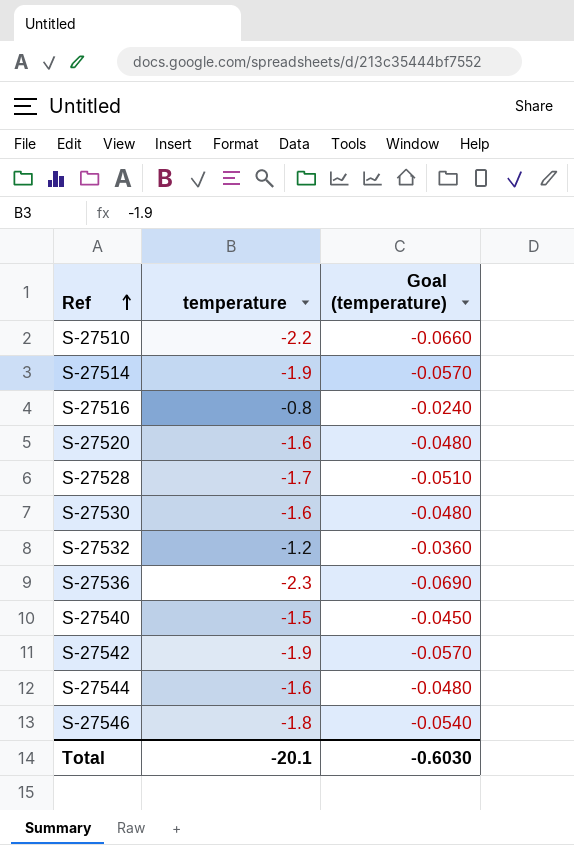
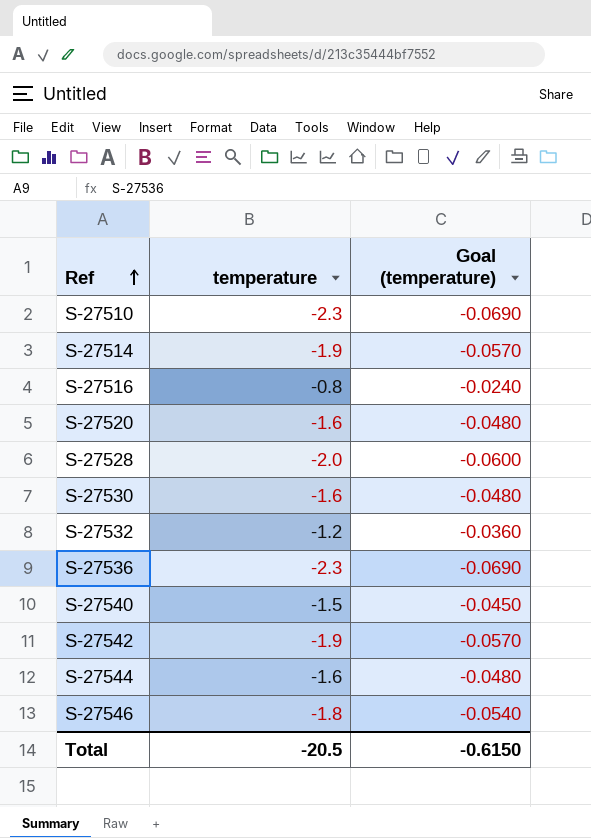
S-27510 | temperature: -2.2 -> -2.3
S-27510 | Goal (temperature): -0.0660 -> -0.0690
S-27528 | temperature: -1.7 -> -2.0
S-27528 | Goal (temperature): -0.0510 -> -0.0600
Total | temperature: -20.1 -> -20.5
Total | Goal (temperature): -0.6030 -> -0.6150

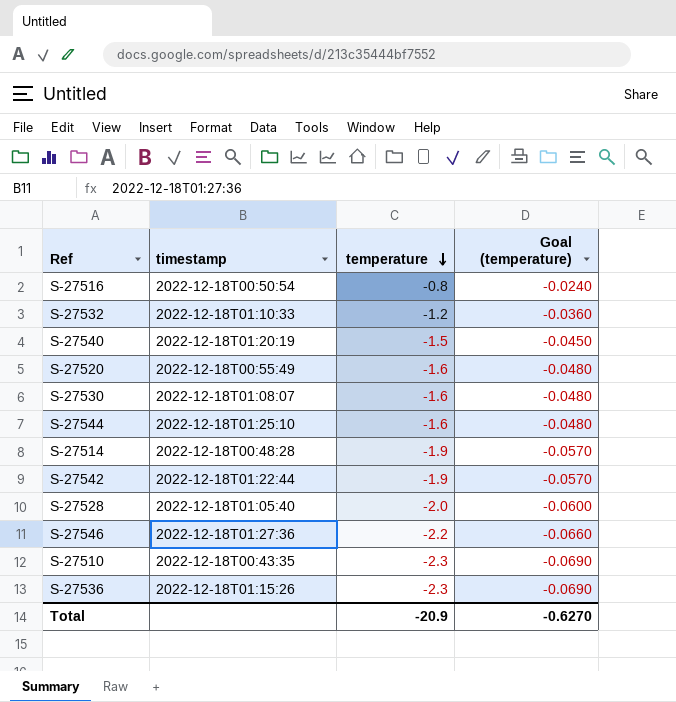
row order: Ref ascending -> temperature descending
column timestamp | position: none -> 2
S-27546 | temperature: -1.8 -> -2.2
S-27546 | Goal (temperature): -0.0540 -> -0.0660
Total | temperature: -20.5 -> -20.9
Total | Goal (temperature): -0.6150 -> -0.6270

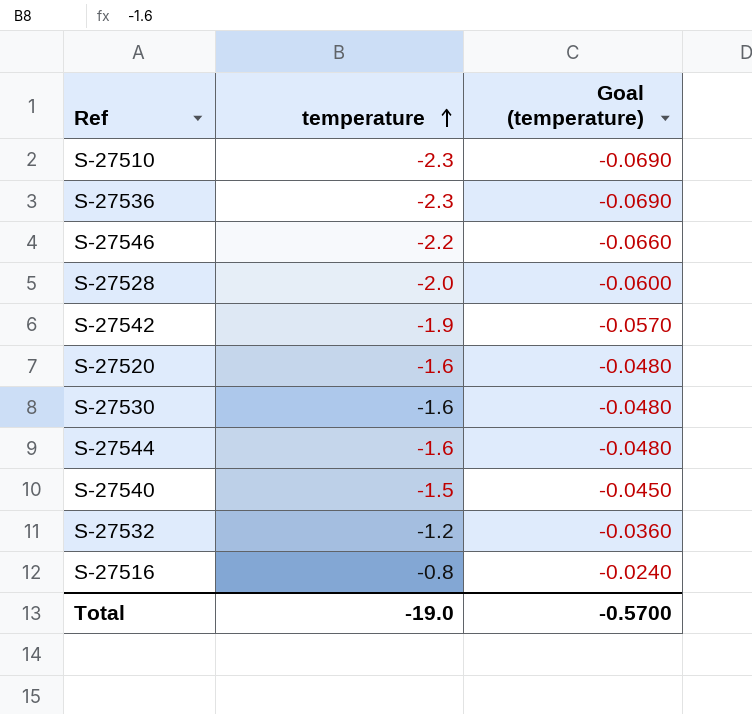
row order: temperature descending -> temperature ascending
column timestamp | position: 2 -> none
row S-27514: 2022-12-18T00:48:28 | -1.9 | -0.0570 -> none
Total | temperature: -20.9 -> -19.0
Total | Goal (temperature): -0.6270 -> -0.5700

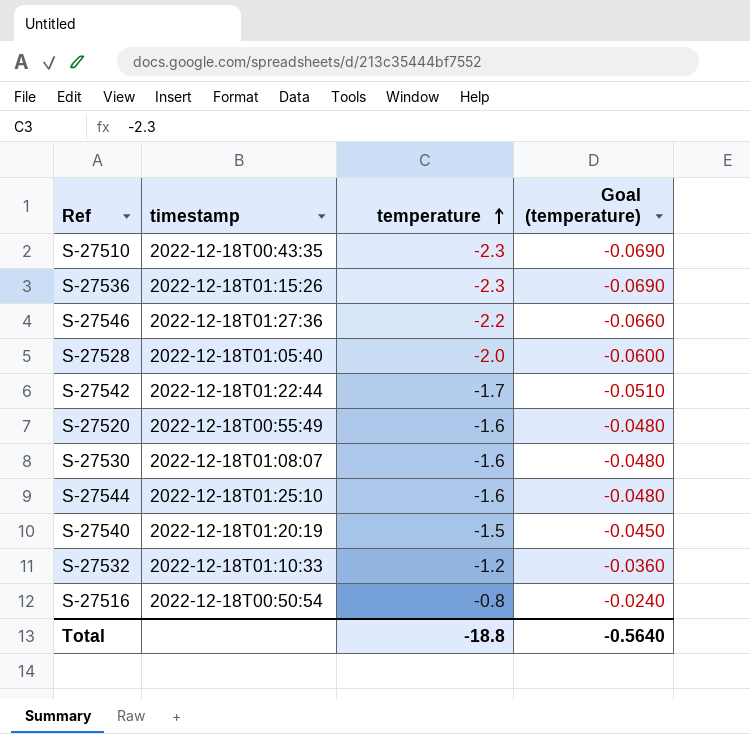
column timestamp | position: none -> 2
S-27542 | temperature: -1.9 -> -1.7
S-27542 | Goal (temperature): -0.0570 -> -0.0510
Total | temperature: -19.0 -> -18.8
Total | Goal (temperature): -0.5700 -> -0.5640

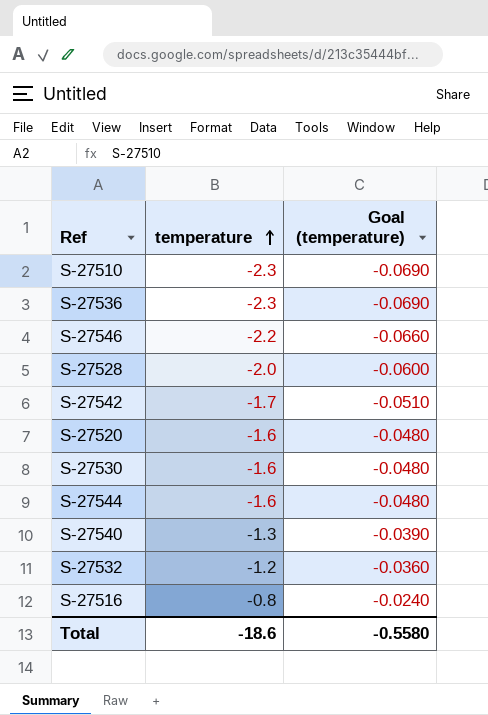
column timestamp | position: 2 -> none
S-27540 | temperature: -1.5 -> -1.3
S-27540 | Goal (temperature): -0.0450 -> -0.0390
Total | temperature: -18.8 -> -18.6
Total | Goal (temperature): -0.5640 -> -0.5580

